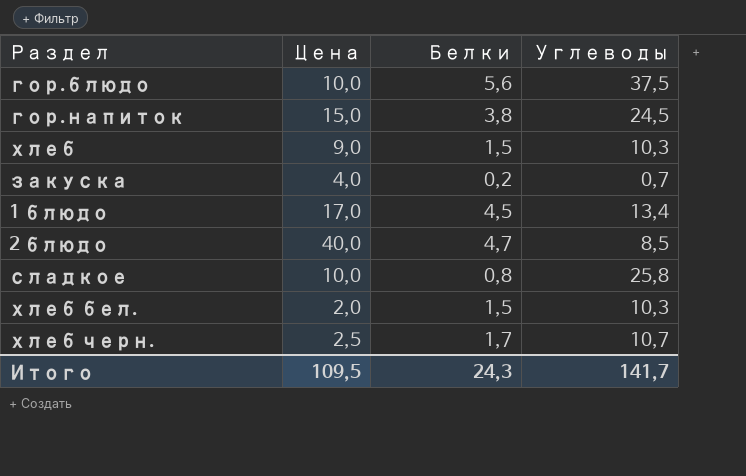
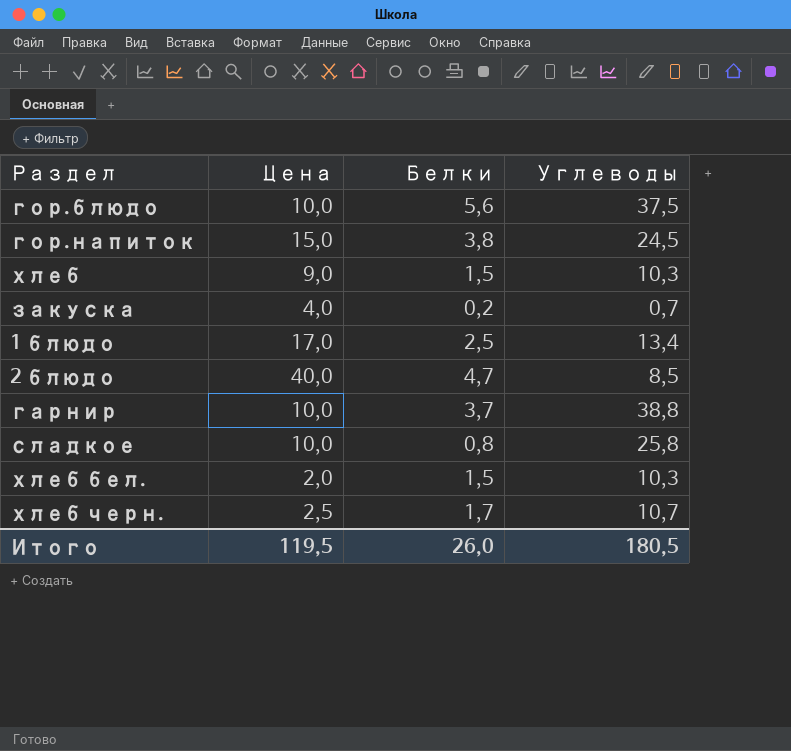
1 блюдо | Белки: 4,5 -> 2,5
row гарнир: none -> 10,0 | 3,7 | 38,8
Итого | Цена: 109,5 -> 119,5
Итого | Белки: 24,3 -> 26,0
Итого | Углеводы: 141,7 -> 180,5

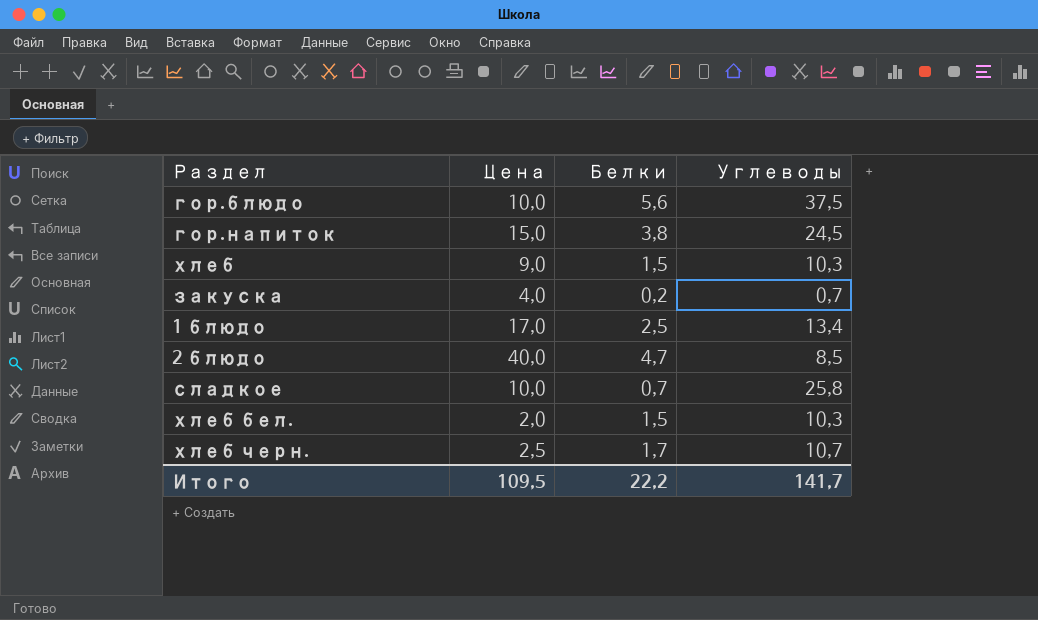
row гарнир: 10,0 | 3,7 | 38,8 -> none
сладкое | Белки: 0,8 -> 0,7
Итого | Цена: 119,5 -> 109,5
Итого | Белки: 26,0 -> 22,2
Итого | Углеводы: 180,5 -> 141,7

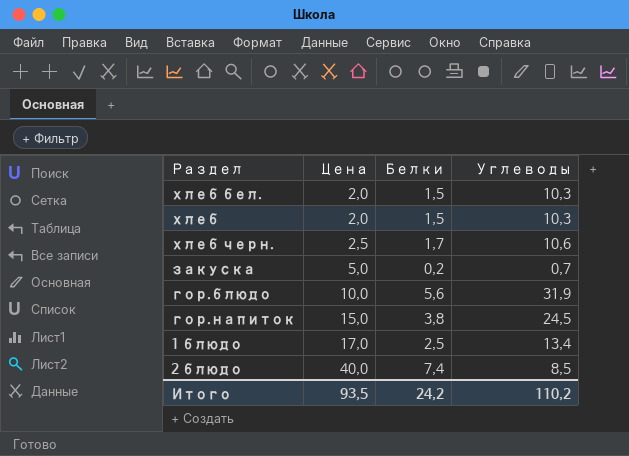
row order: none -> Цена ascending
row сладкое: 10,0 | 0,7 | 25,8 -> none
хлеб | Цена: 9,0 -> 2,0
хлеб черн. | Углеводы: 10,7 -> 10,6
закуска | Цена: 4,0 -> 5,0
гор.блюдо | Углеводы: 37,5 -> 31,9
2 блюдо | Белки: 4,7 -> 7,4
Итого | Цена: 109,5 -> 93,5
Итого | Белки: 22,2 -> 24,2
Итого | Углеводы: 141,7 -> 110,2

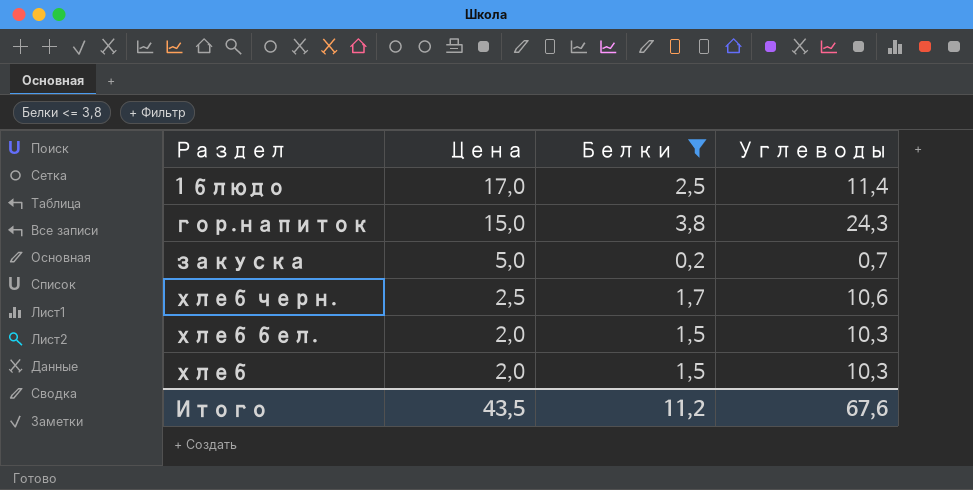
filter: none -> Белки <= 3,8
row order: Цена ascending -> Цена descending
1 блюдо | Углеводы: 13,4 -> 11,4
гор.напиток | Углеводы: 24,5 -> 24,3
Итого | Цена: 93,5 -> 43,5
Итого | Белки: 24,2 -> 11,2
Итого | Углеводы: 110,2 -> 67,6

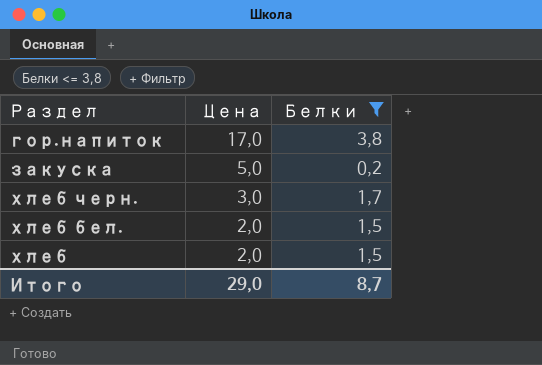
column Углеводы | position: 4 -> none
row 1 блюдо: 17,0 | 2,5 | 11,4 -> none
гор.напиток | Цена: 15,0 -> 17,0
хлеб черн. | Цена: 2,5 -> 3,0
Итого | Цена: 43,5 -> 29,0
Итого | Белки: 11,2 -> 8,7

